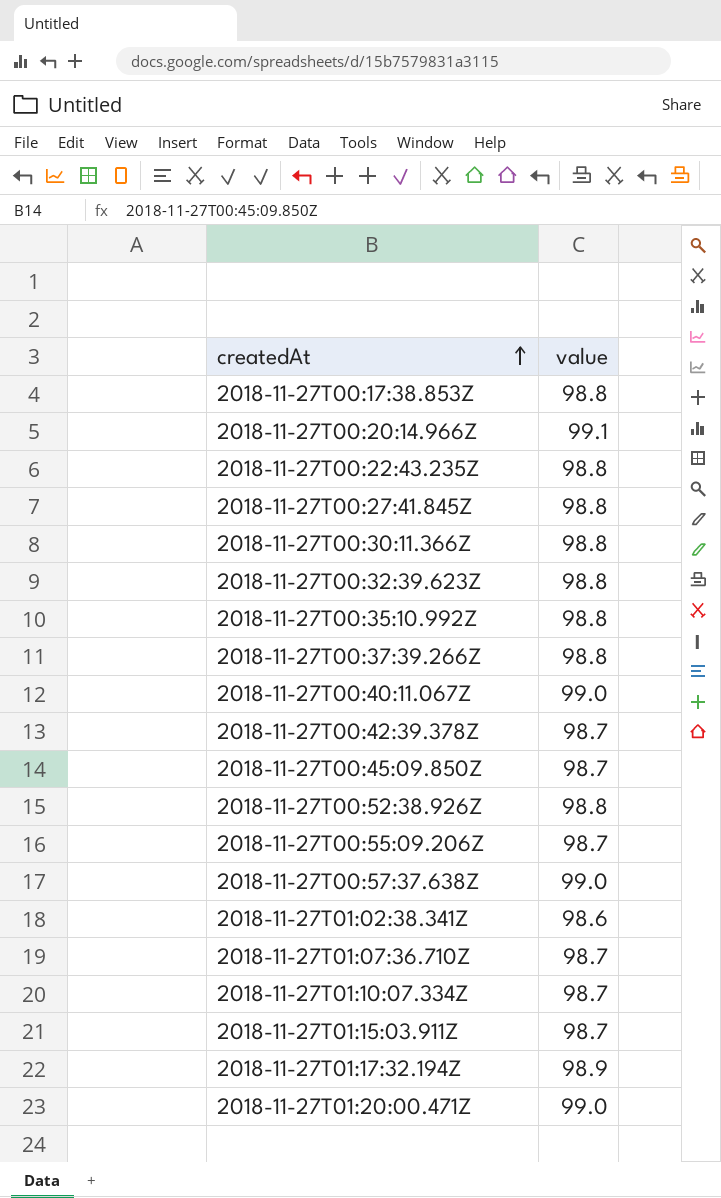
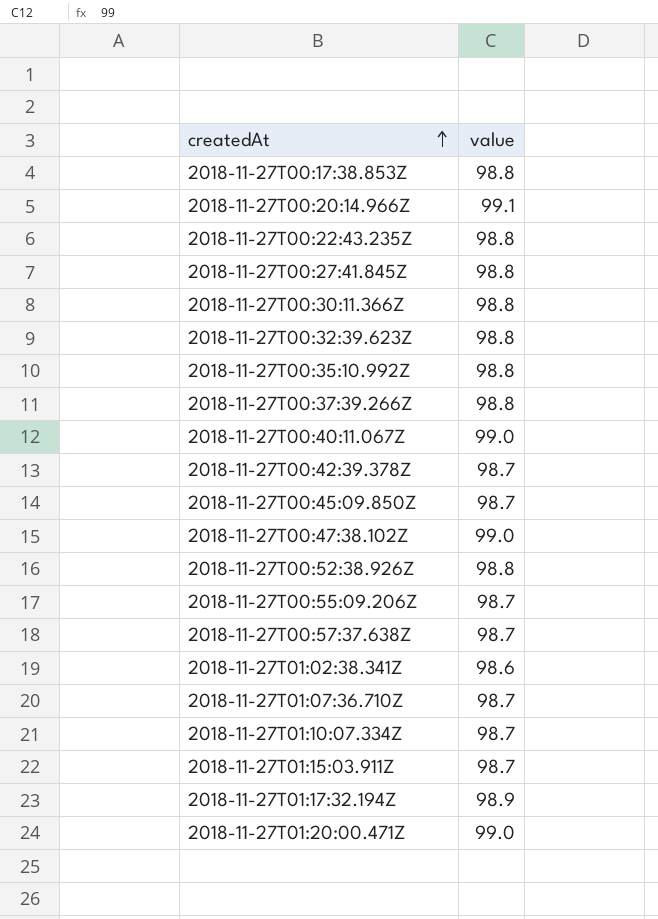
row 2018-11-27T00:47:38.102Z: none -> 99.0
2018-11-27T00:57:37.638Z | value: 99.0 -> 98.7

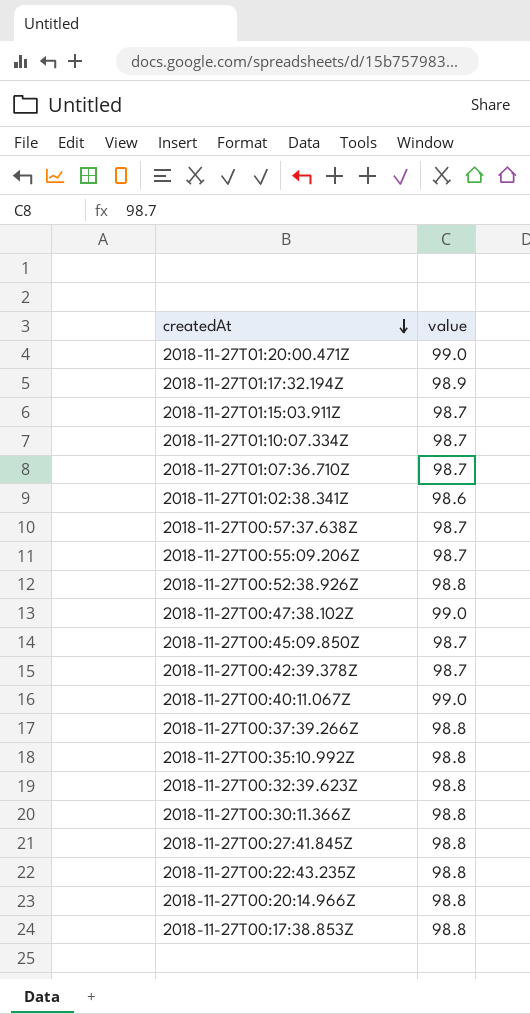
row order: createdAt ascending -> createdAt descending
2018-11-27T00:20:14.966Z | value: 99.1 -> 98.8

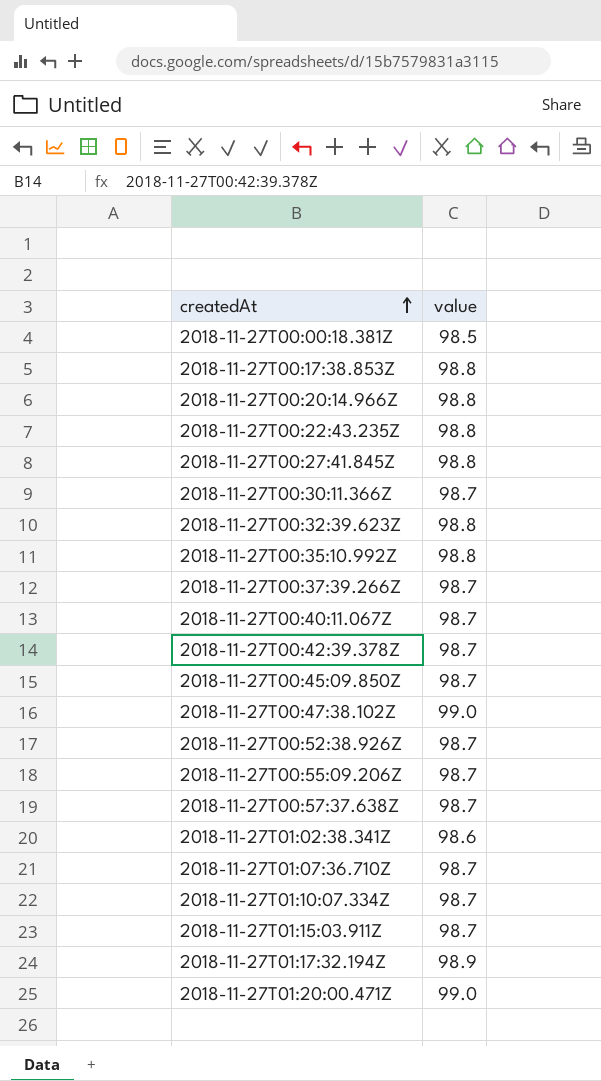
row order: createdAt descending -> createdAt ascending
row 2018-11-27T00:00:18.381Z: none -> 98.5
2018-11-27T00:30:11.366Z | value: 98.8 -> 98.7
2018-11-27T00:37:39.266Z | value: 98.8 -> 98.7
2018-11-27T00:40:11.067Z | value: 99.0 -> 98.7
2018-11-27T00:52:38.926Z | value: 98.8 -> 98.7

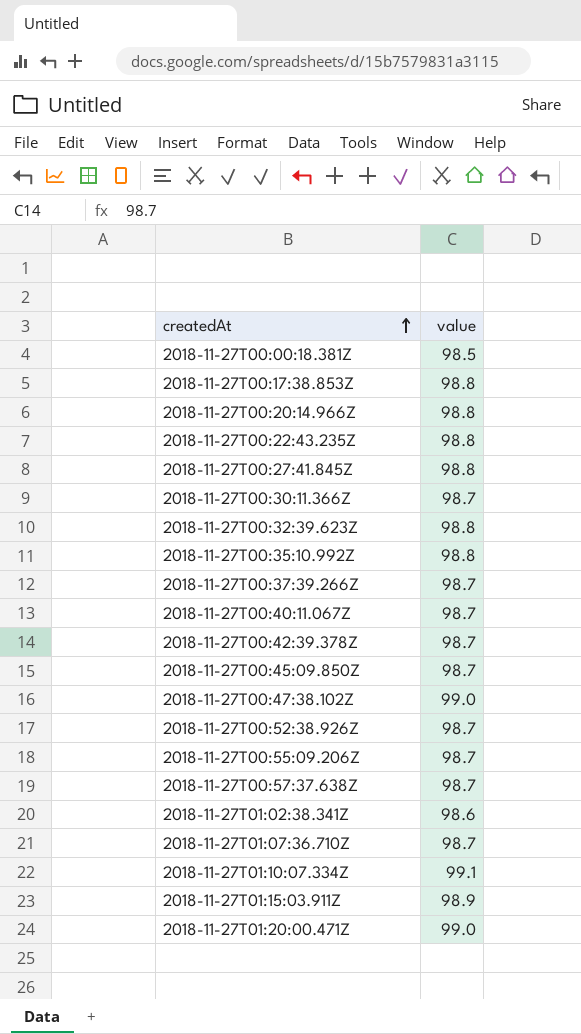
row 2018-11-27T01:17:32.194Z: 98.9 -> none
2018-11-27T01:10:07.334Z | value: 98.7 -> 99.1
2018-11-27T01:15:03.911Z | value: 98.7 -> 98.9

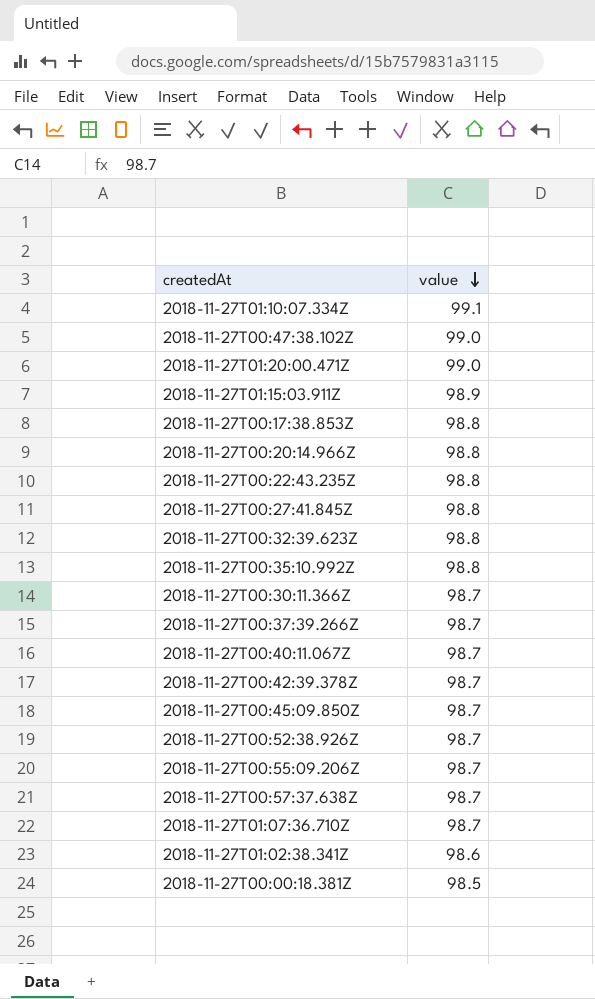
row order: createdAt ascending -> value descending

